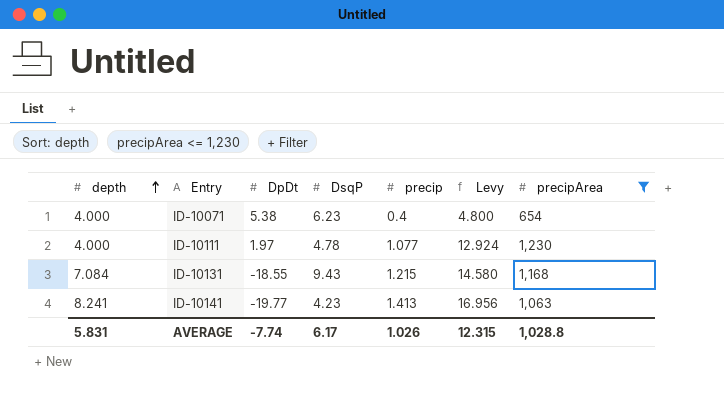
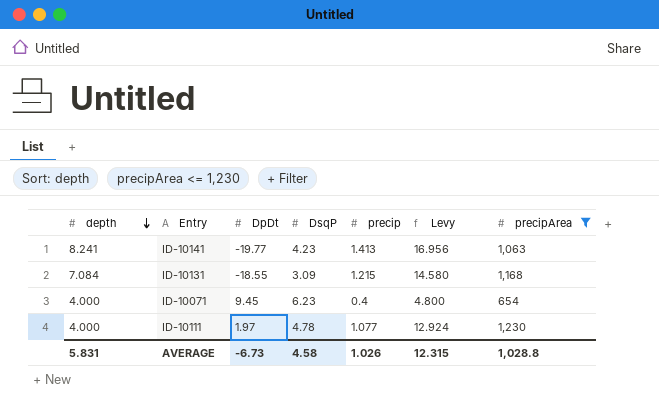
row order: depth ascending -> depth descending
ID-10131 | DsqP: 9.43 -> 3.09
ID-10071 | DpDt: 5.38 -> 9.45
AVERAGE | DpDt: -7.74 -> -6.73
AVERAGE | DsqP: 6.17 -> 4.58

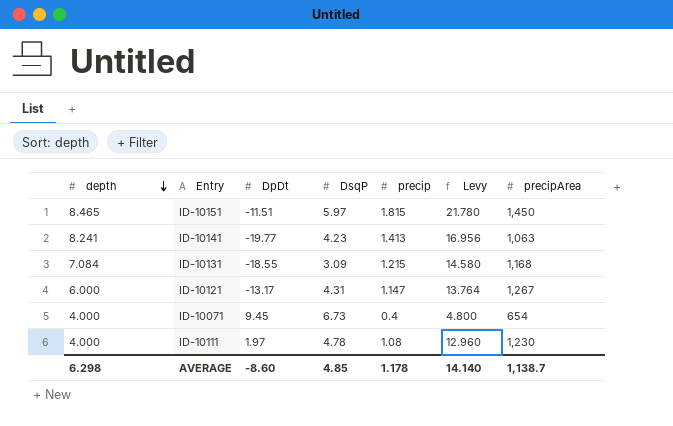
filter: precipArea <= 1,230 -> none
ID-10071 | DsqP: 6.23 -> 6.73
ID-10111 | precip: 1.077 -> 1.08
ID-10111 | Levy: 12.924 -> 12.960
AVERAGE | depth: 5.831 -> 6.298
AVERAGE | DpDt: -6.73 -> -8.60
AVERAGE | DsqP: 4.58 -> 4.85
AVERAGE | precip: 1.026 -> 1.178
AVERAGE | Levy: 12.315 -> 14.140
AVERAGE | precipArea: 1,028.8 -> 1,138.7

